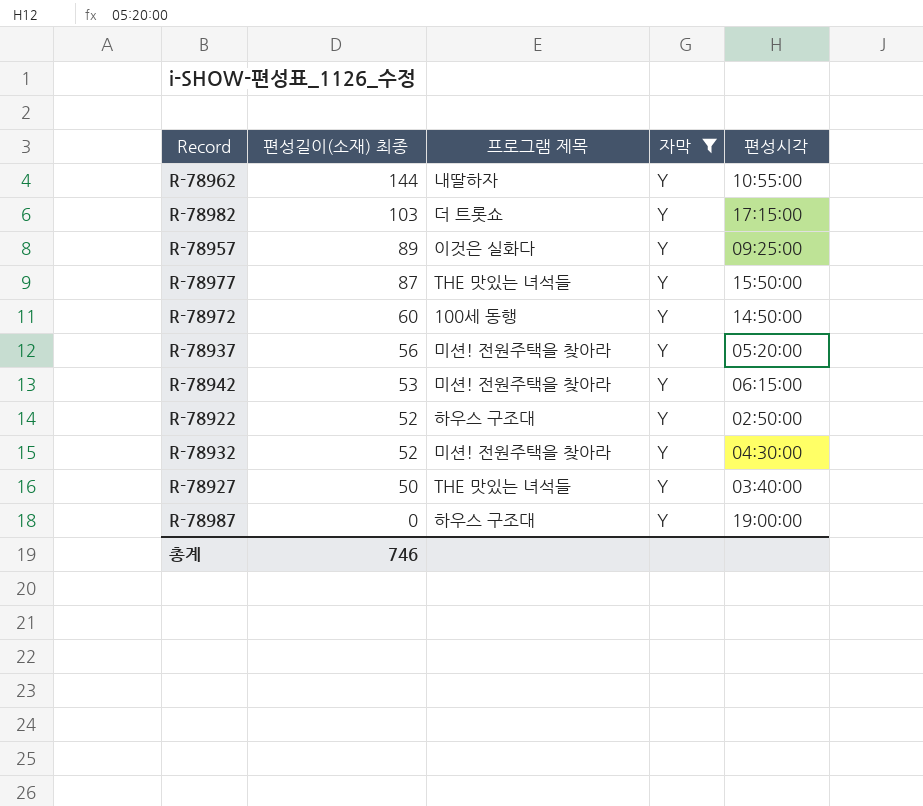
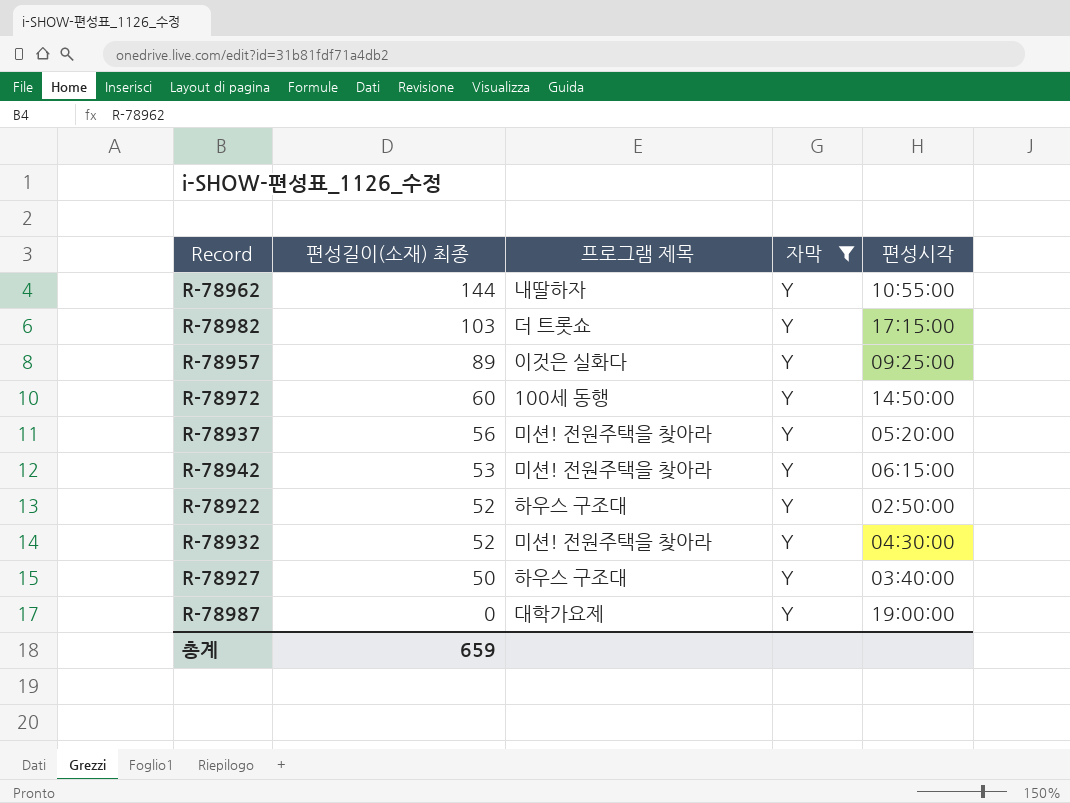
row R-78977: 87 | THE 맛있는 녀석들 | Y | 15:50:00 -> none
R-78927 | 프로그램 제목: THE 맛있는 녀석들 -> 하우스 구조대
R-78987 | 프로그램 제목: 하우스 구조대 -> 대학가요제
총계 | 편성길이(소재) 최종: 746 -> 659

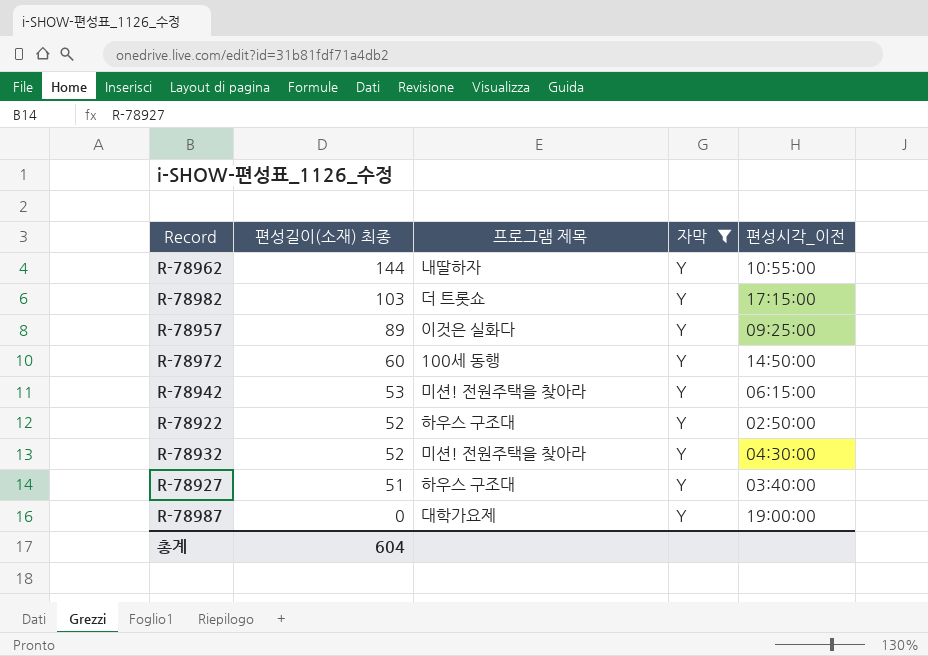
column name: 편성시각 -> 편성시각_이전
row R-78937: 56 | 미션! 전원주택을 찾아라 | Y | 05:20:00 -> none
R-78927 | 편성길이(소재) 최종: 50 -> 51
총계 | 편성길이(소재) 최종: 659 -> 604

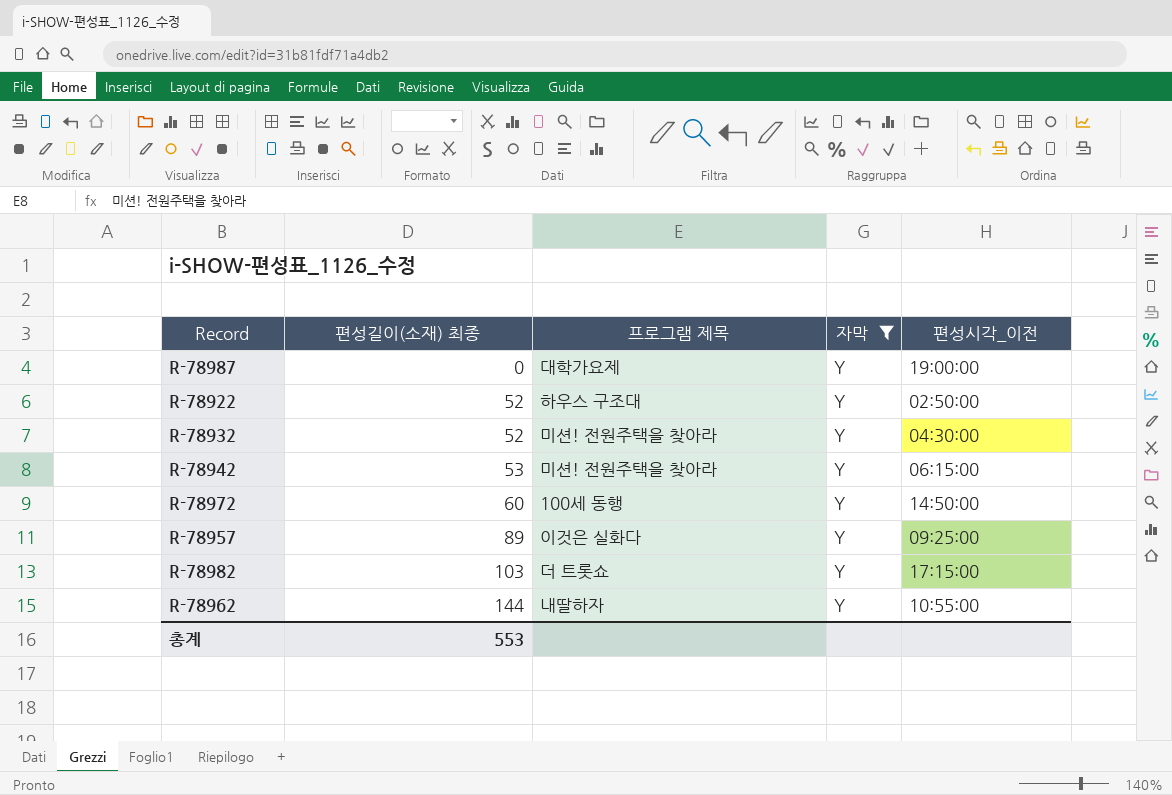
row order: 편성길이(소재) 최종 descending -> 편성길이(소재) 최종 ascending
row R-78927: 51 | 하우스 구조대 | Y | 03:40:00 -> none
총계 | 편성길이(소재) 최종: 604 -> 553

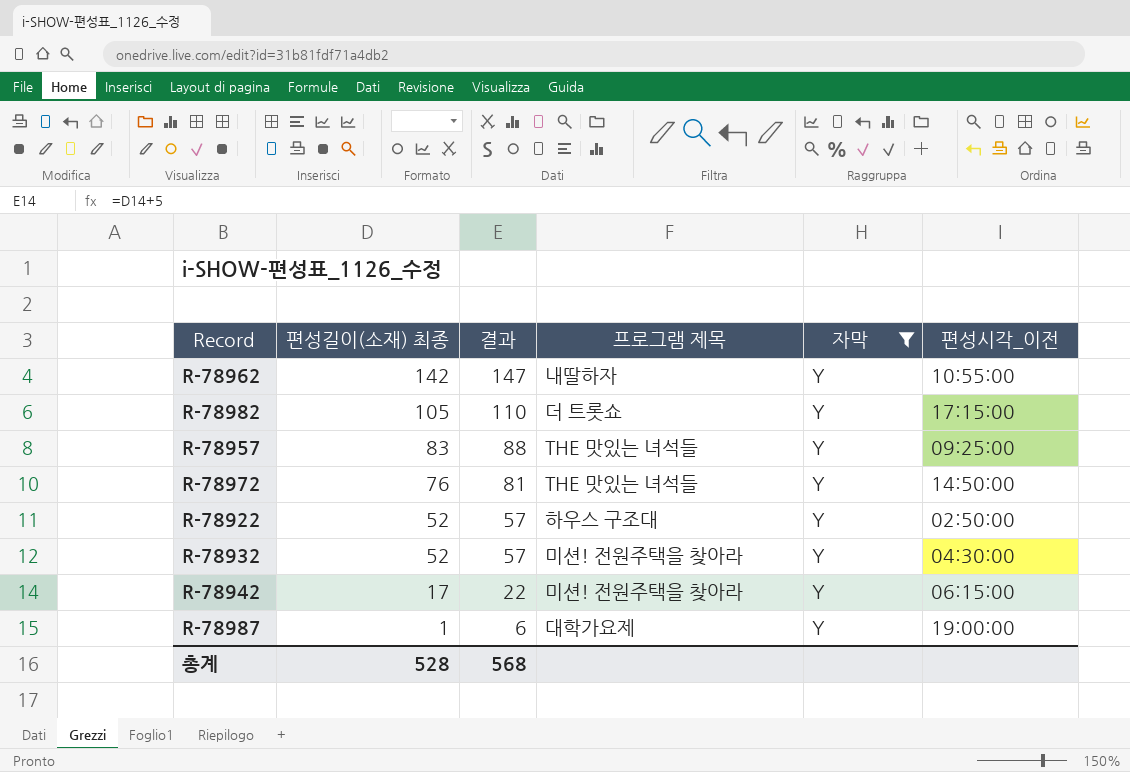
row order: 편성길이(소재) 최종 ascending -> 편성길이(소재) 최종 descending
column 결과 | formula: none -> [편성길이(소재) 최종] + 5
R-78962 | 편성길이(소재) 최종: 144 -> 142
R-78982 | 편성길이(소재) 최종: 103 -> 105
R-78957 | 편성길이(소재) 최종: 89 -> 83
R-78957 | 프로그램 제목: 이것은 실화다 -> THE 맛있는 녀석들
R-78972 | 편성길이(소재) 최종: 60 -> 76
R-78972 | 프로그램 제목: 100세 동행 -> THE 맛있는 녀석들
R-78942 | 편성길이(소재) 최종: 53 -> 17
R-78987 | 편성길이(소재) 최종: 0 -> 1
총계 | 편성길이(소재) 최종: 553 -> 528

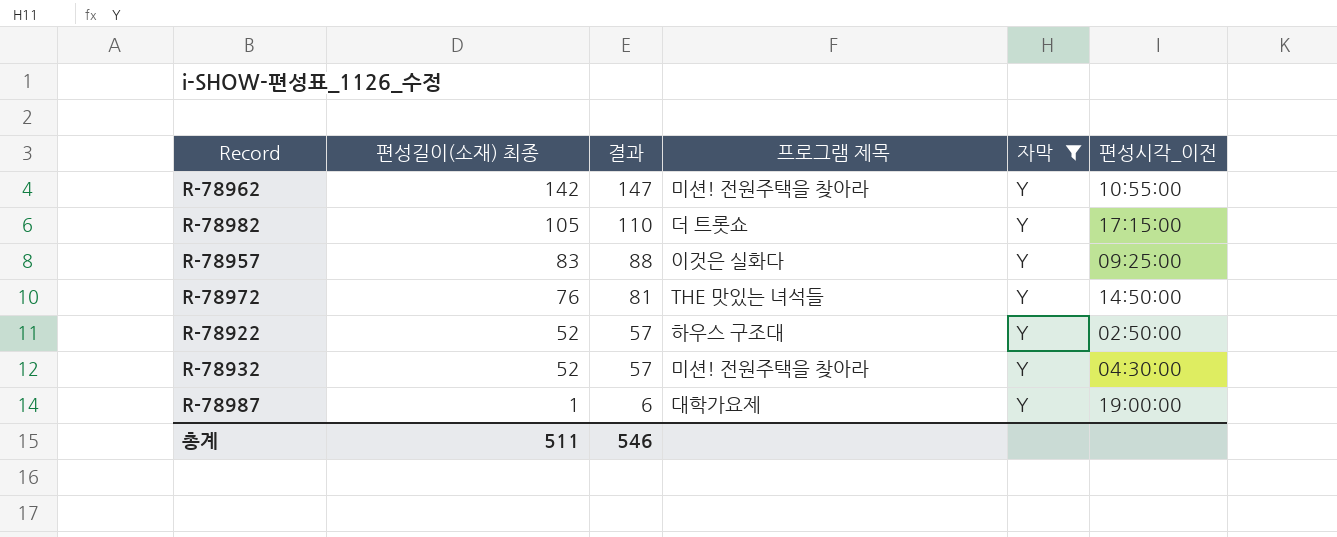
row R-78942: 17 | 22 | 미션! 전원주택을 찾아라 | Y | 06:15:00 -> none
R-78962 | 프로그램 제목: 내딸하자 -> 미션! 전원주택을 찾아라
R-78957 | 프로그램 제목: THE 맛있는 녀석들 -> 이것은 실화다
총계 | 편성길이(소재) 최종: 528 -> 511
총계 | 결과: 568 -> 546

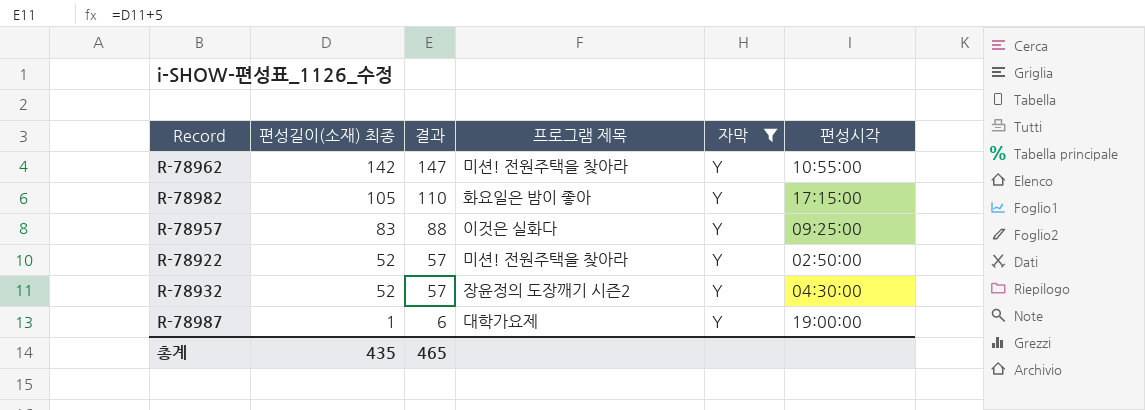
column name: 편성시각_이전 -> 편성시각
row R-78972: 76 | 81 | THE 맛있는 녀석들 | Y | 14:50:00 -> none
R-78982 | 프로그램 제목: 더 트롯쇼 -> 화요일은 밤이 좋아
R-78922 | 프로그램 제목: 하우스 구조대 -> 미션! 전원주택을 찾아라
R-78932 | 프로그램 제목: 미션! 전원주택을 찾아라 -> 장윤정의 도장깨기 시즌2
총계 | 편성길이(소재) 최종: 511 -> 435
총계 | 결과: 546 -> 465

